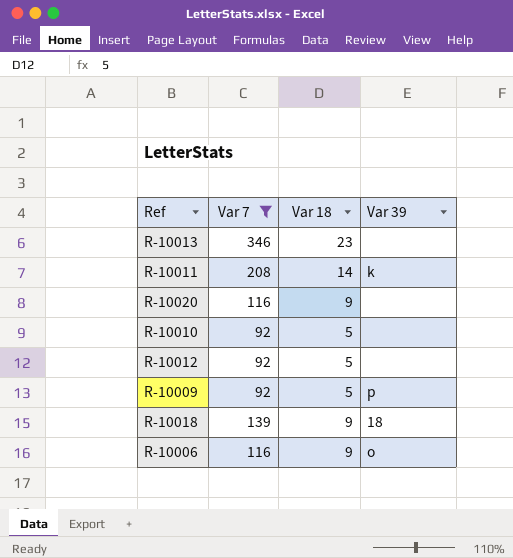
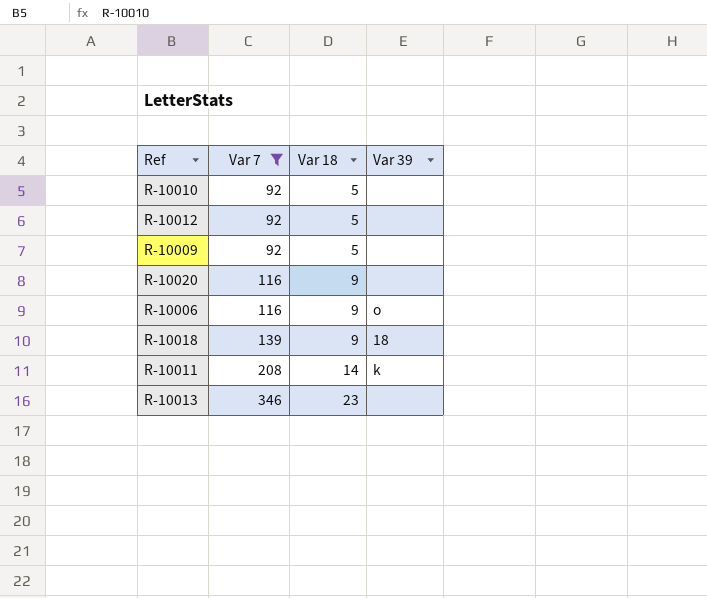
row order: none -> Var 7 ascending
R-10009 | Var 39: p -> none

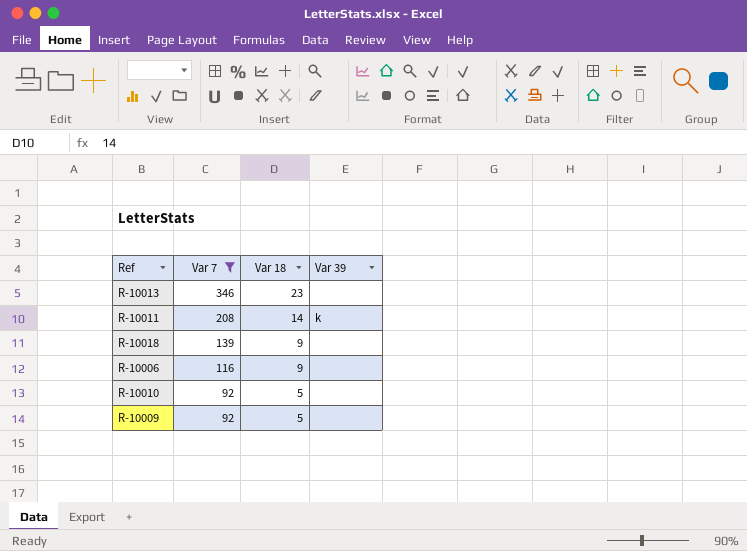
row order: Var 7 ascending -> Var 7 descending
row R-10012: 92 | 5 | none -> none
row R-10020: 116 | 9 | none -> none
R-10018 | Var 39: 18 -> none
R-10006 | Var 39: o -> none

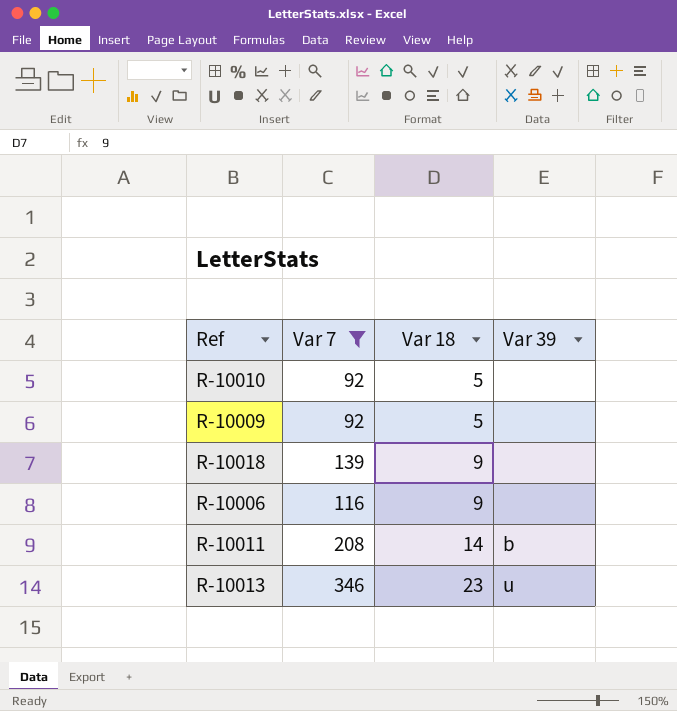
row order: Var 7 descending -> Var 18 ascending
R-10011 | Var 39: k -> b
R-10013 | Var 39: none -> u

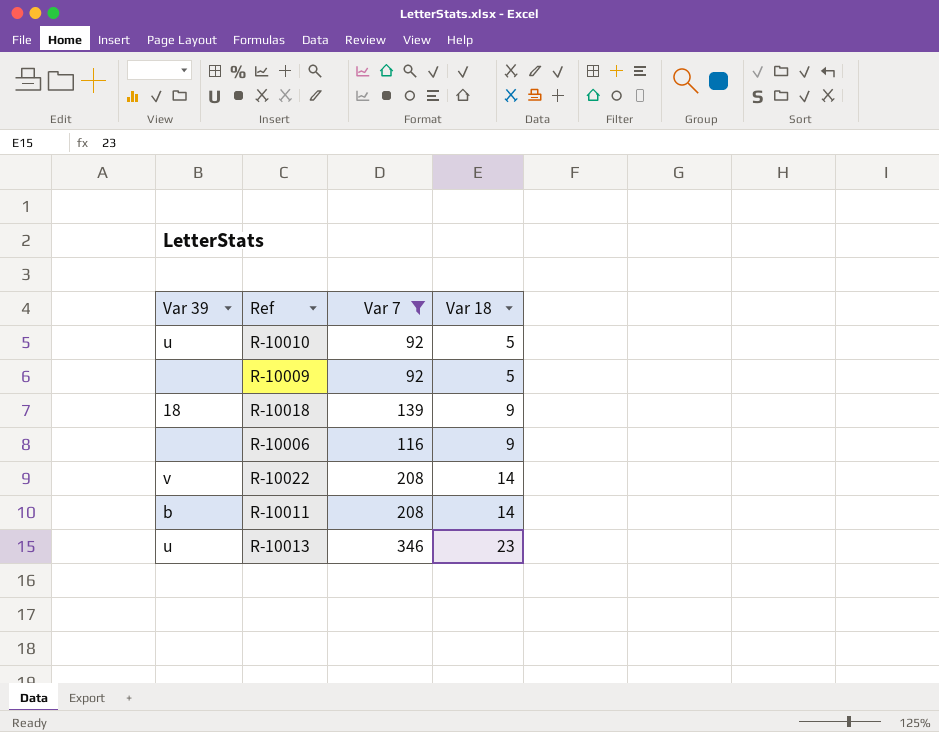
column Var 39 | position: 4 -> 1
R-10010 | Var 39: none -> u
R-10018 | Var 39: none -> 18
row R-10022: none -> v | 208 | 14

